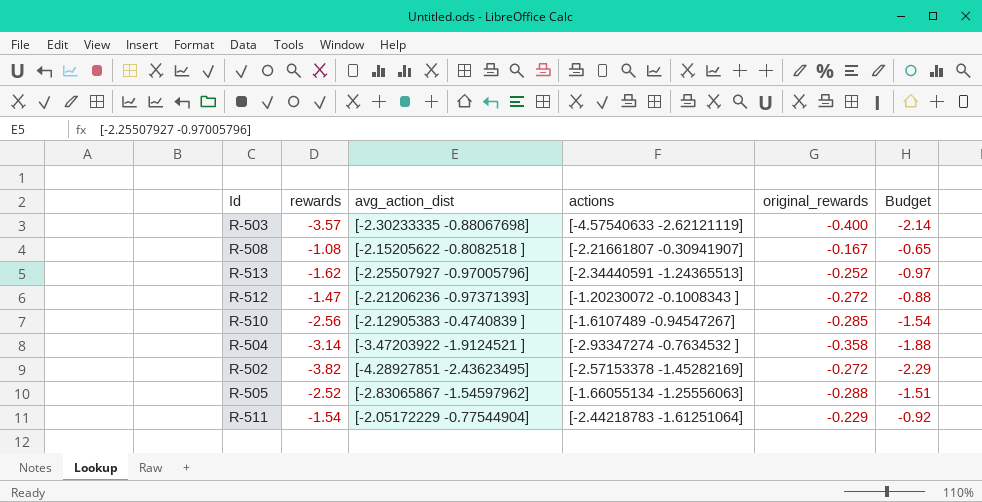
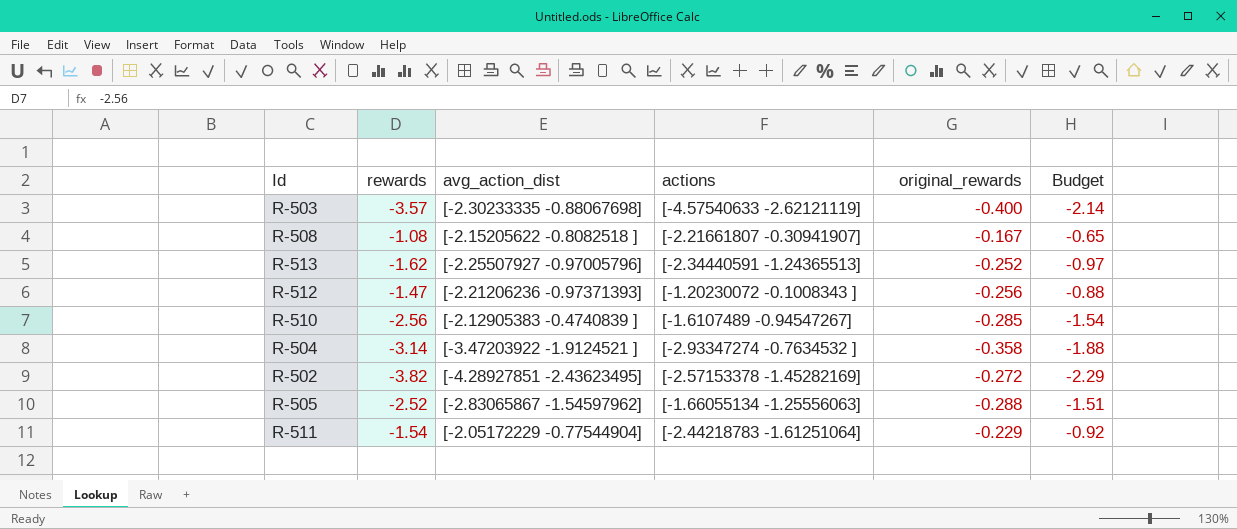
R-512 | original_rewards: -0.272 -> -0.256

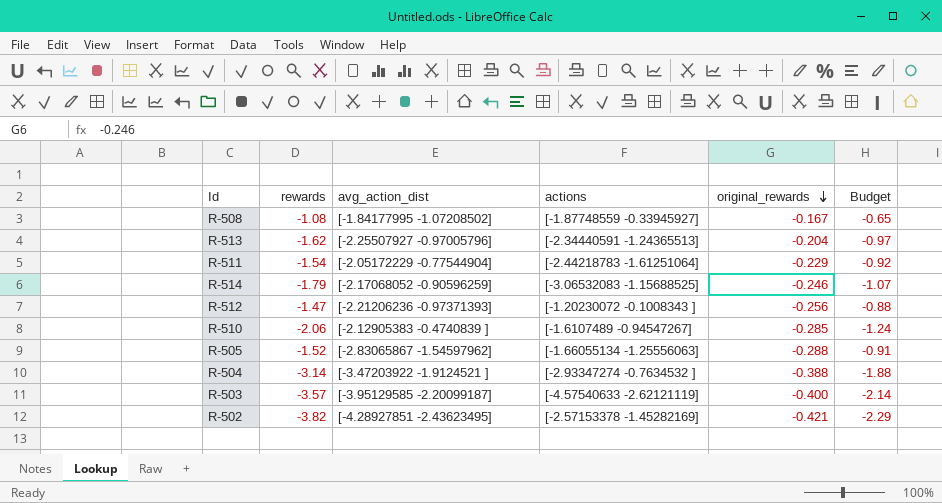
row order: none -> original_rewards descending
R-508 | avg_action_dist: [-2.15205622 -0.8082518 ] -> [-1.84177995 -1.07208502]
R-508 | actions: [-2.21661807 -0.30941907] -> [-1.87748559 -0.33945927]
R-513 | original_rewards: -0.252 -> -0.204
row R-514: none -> -1.79 | [-2.17068052 -0.90596259] | [-3.06532083 -1.15688525] | -0.246 | -1.07
R-510 | rewards: -2.56 -> -2.06
R-510 | Budget: -1.54 -> -1.24
R-505 | rewards: -2.52 -> -1.52
R-505 | Budget: -1.51 -> -0.91
R-504 | original_rewards: -0.358 -> -0.388
R-503 | avg_action_dist: [-2.30233335 -0.88067698] -> [-3.95129585 -2.20099187]
R-502 | original_rewards: -0.272 -> -0.421

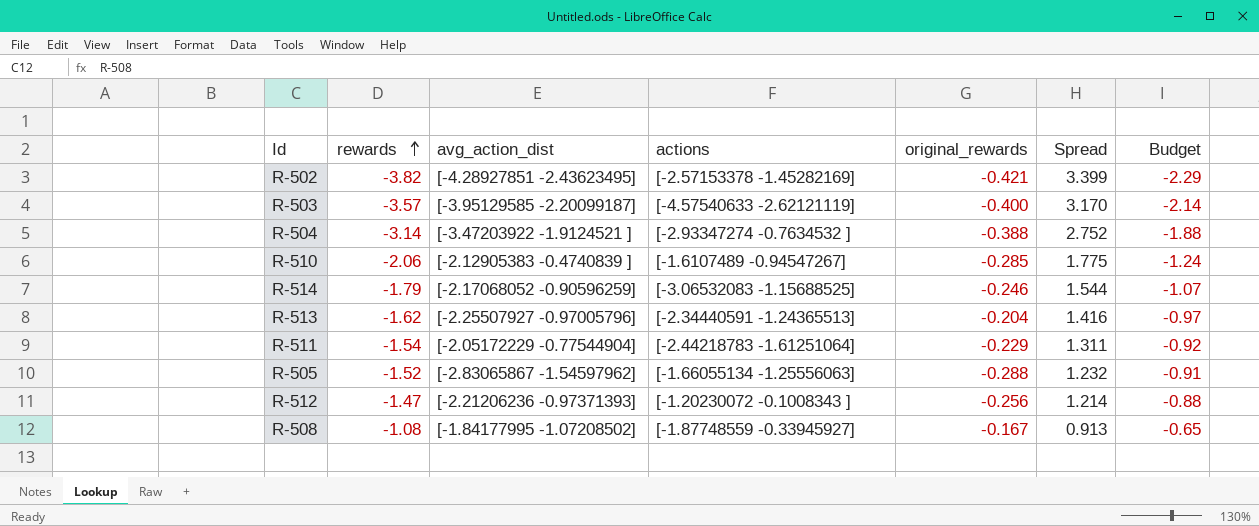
row order: original_rewards descending -> rewards ascending
column Spread | formula: none -> [original_rewards] - [rewards]

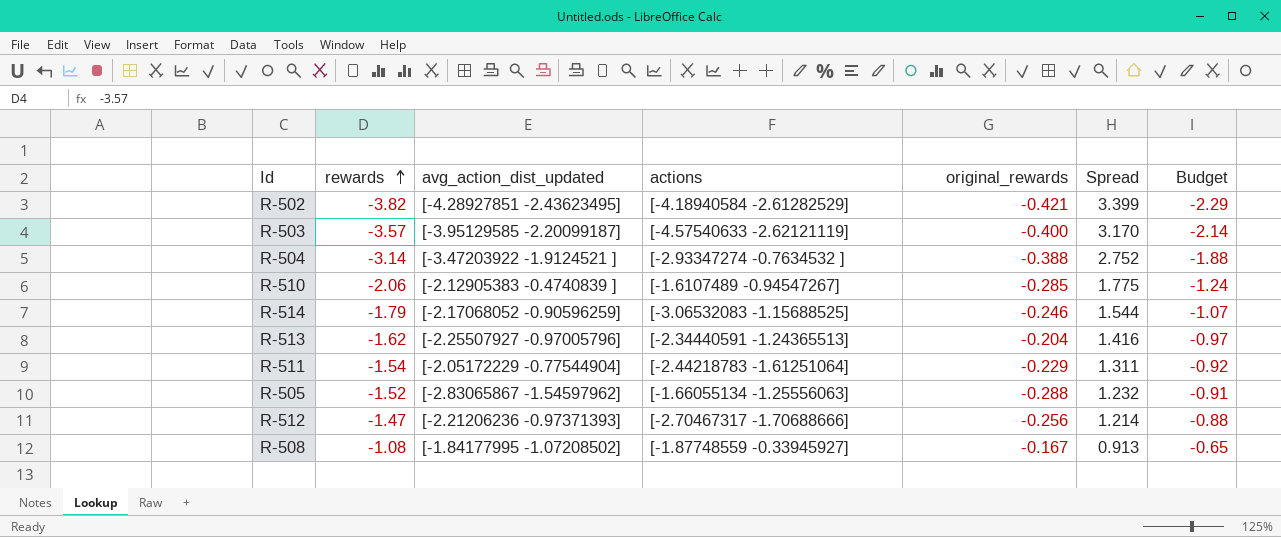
column name: avg_action_dist -> avg_action_dist_updated
R-502 | actions: [-2.57153378 -1.45282169] -> [-4.18940584 -2.61282529]
R-512 | actions: [-1.20230072 -0.1008343 ] -> [-2.70467317 -1.70688666]

